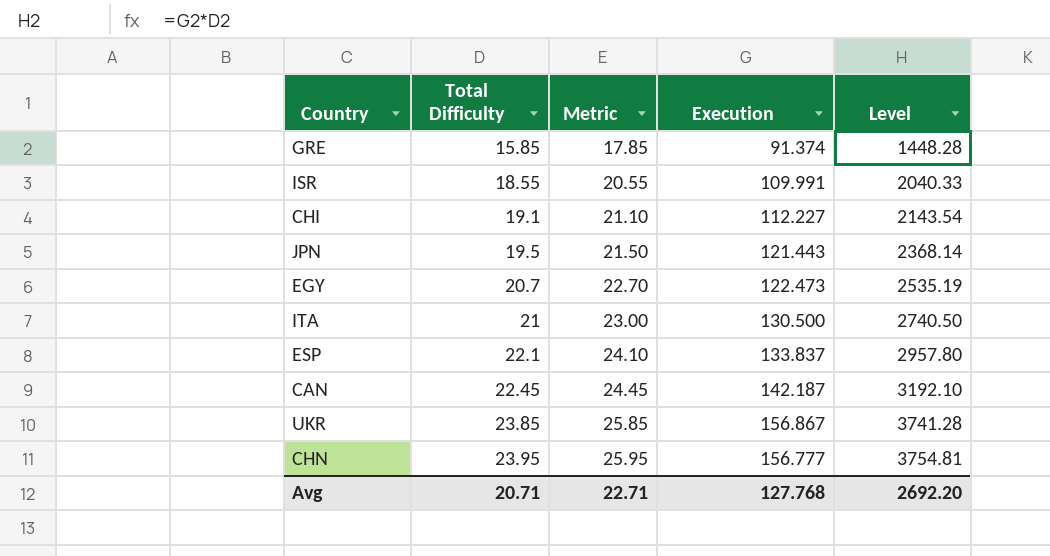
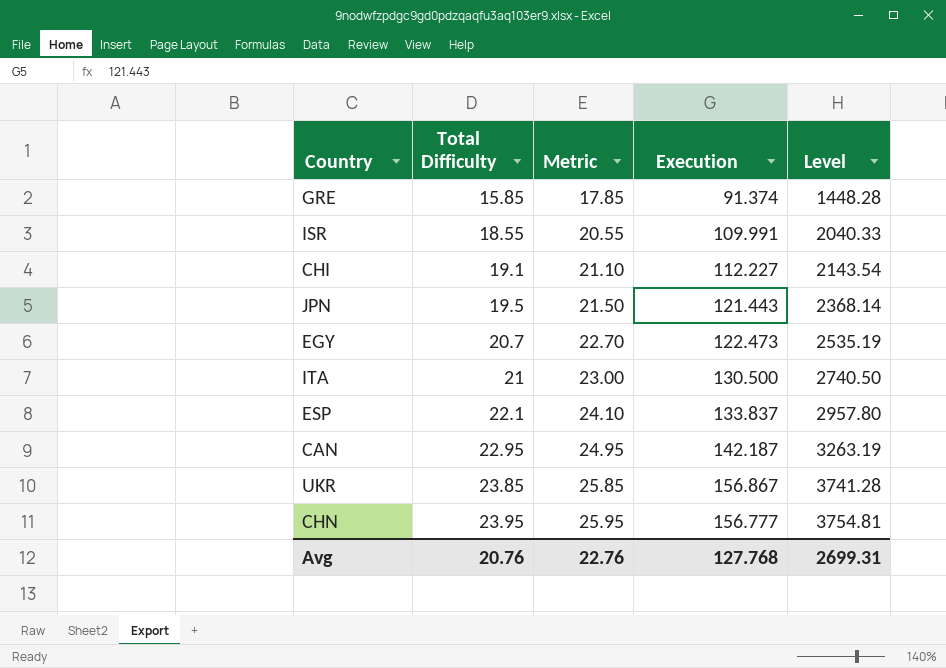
CAN | Total Difficulty: 22.45 -> 22.95
CAN | Metric: 24.45 -> 24.95
CAN | Level: 3192.10 -> 3263.19
Avg | Total Difficulty: 20.71 -> 20.76
Avg | Metric: 22.71 -> 22.76
Avg | Level: 2692.20 -> 2699.31

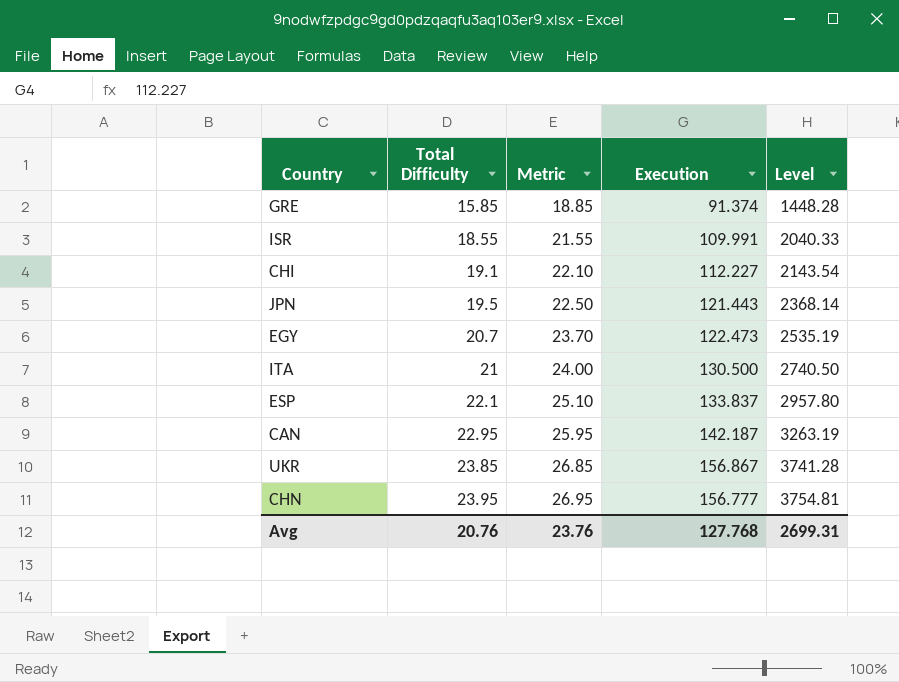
column Metric | formula: [Total Difficulty] + 2 -> [Total Difficulty] + 3
Avg | Metric: 22.76 -> 23.76

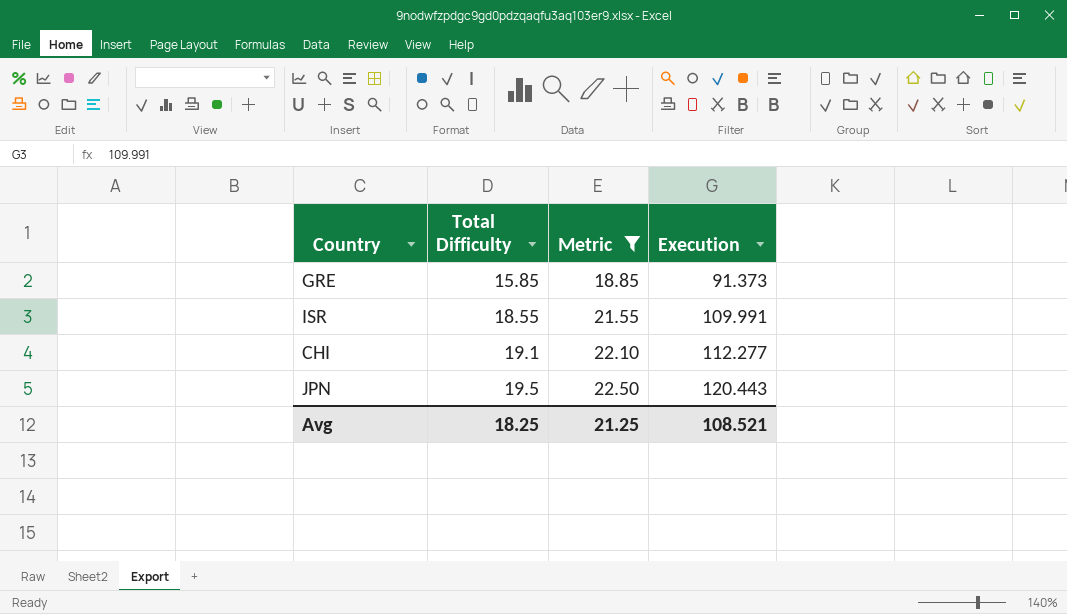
filter: none -> Metric <= 22.50
column Level | formula: [Total Difficulty] * [Execution] -> none
GRE | Execution: 91.374 -> 91.373
CHI | Execution: 112.227 -> 112.277
JPN | Execution: 121.443 -> 120.443
Avg | Total Difficulty: 20.76 -> 18.25
Avg | Metric: 23.76 -> 21.25
Avg | Execution: 127.768 -> 108.521

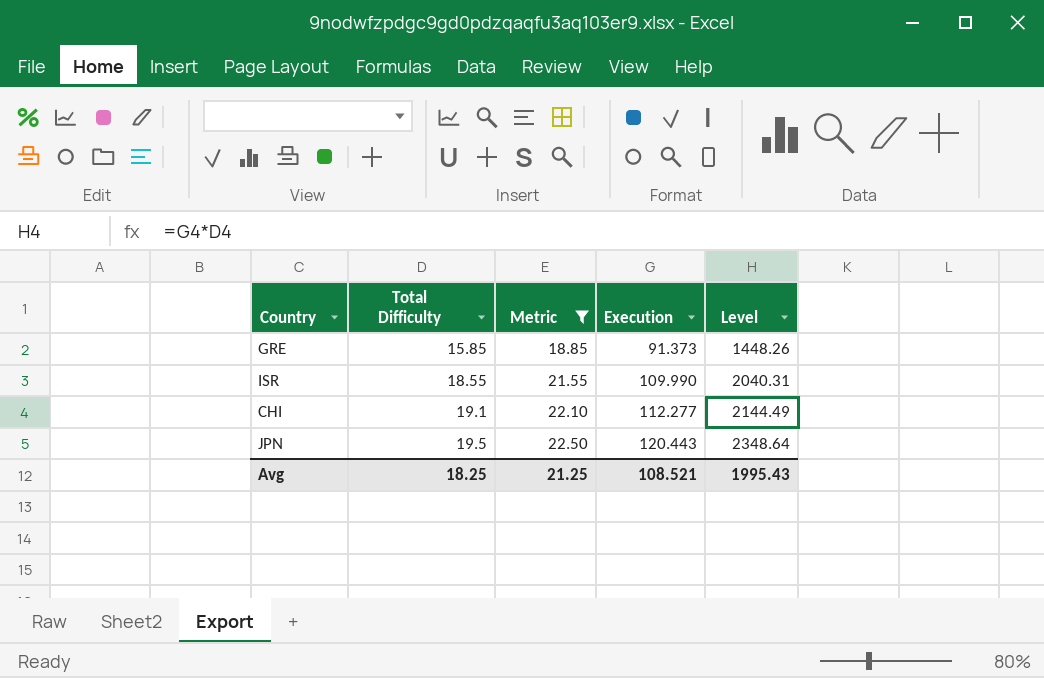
column Level | formula: none -> [Total Difficulty] * [Execution]
ISR | Execution: 109.991 -> 109.990

